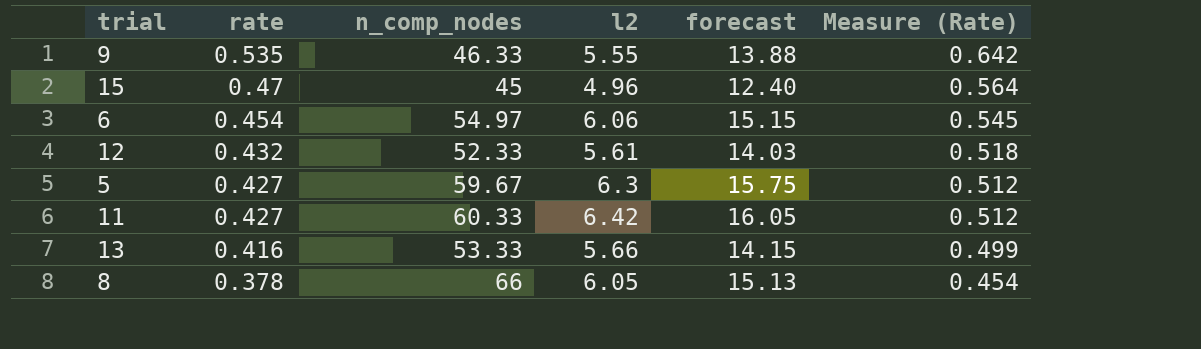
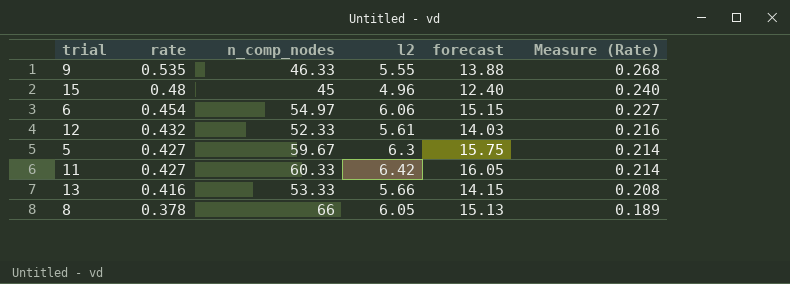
column Measure (Rate) | formula: [rate] * 1.2 -> [rate] * 0.5
15 | rate: 0.47 -> 0.48

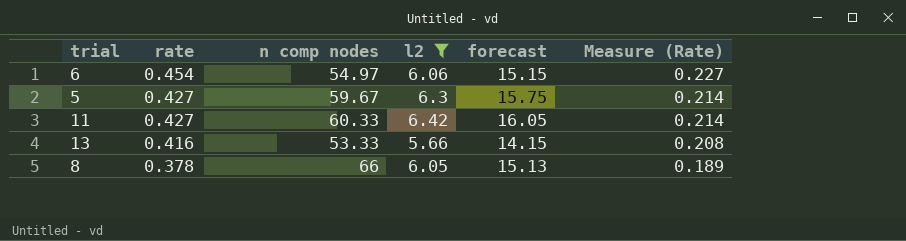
filter: none -> l2 >= 5.66
column name: n_comp_nodes -> n comp nodes

